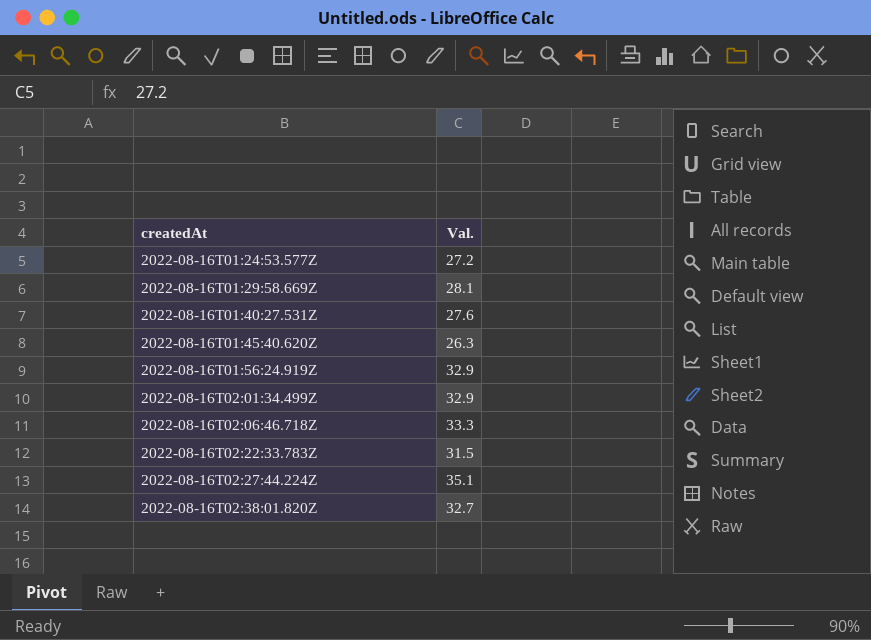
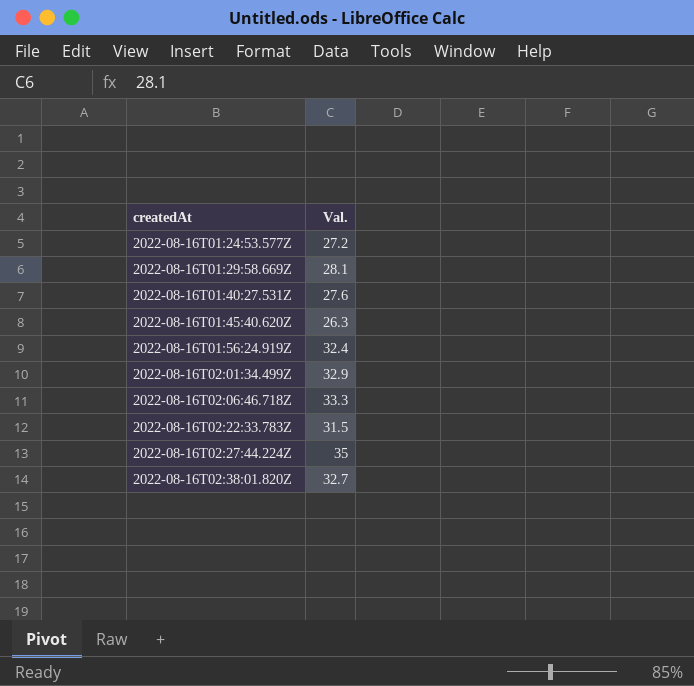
2022-08-16T01:56:24.919Z | Val.: 32.9 -> 32.4
2022-08-16T02:27:44.224Z | Val.: 35.1 -> 35

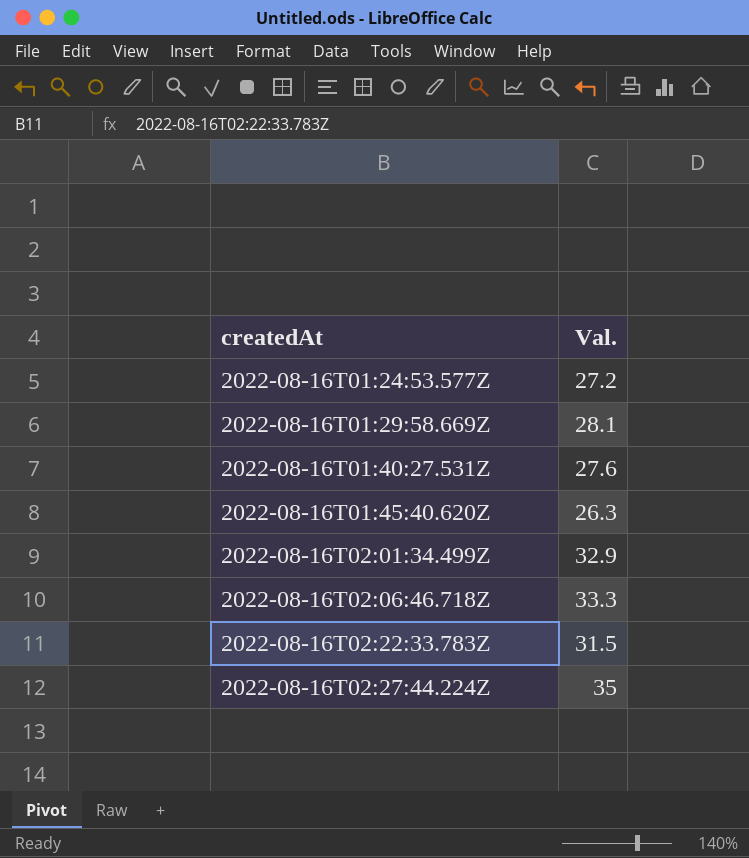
row 2022-08-16T01:56:24.919Z: 32.4 -> none
row 2022-08-16T02:38:01.820Z: 32.7 -> none

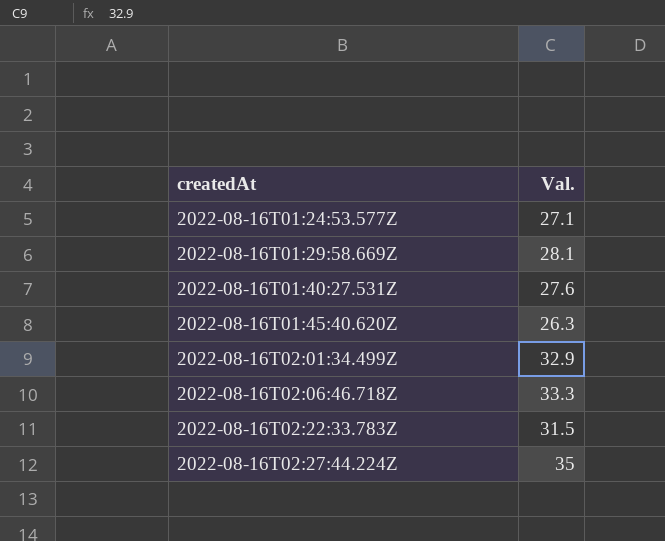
2022-08-16T01:24:53.577Z | Val.: 27.2 -> 27.1

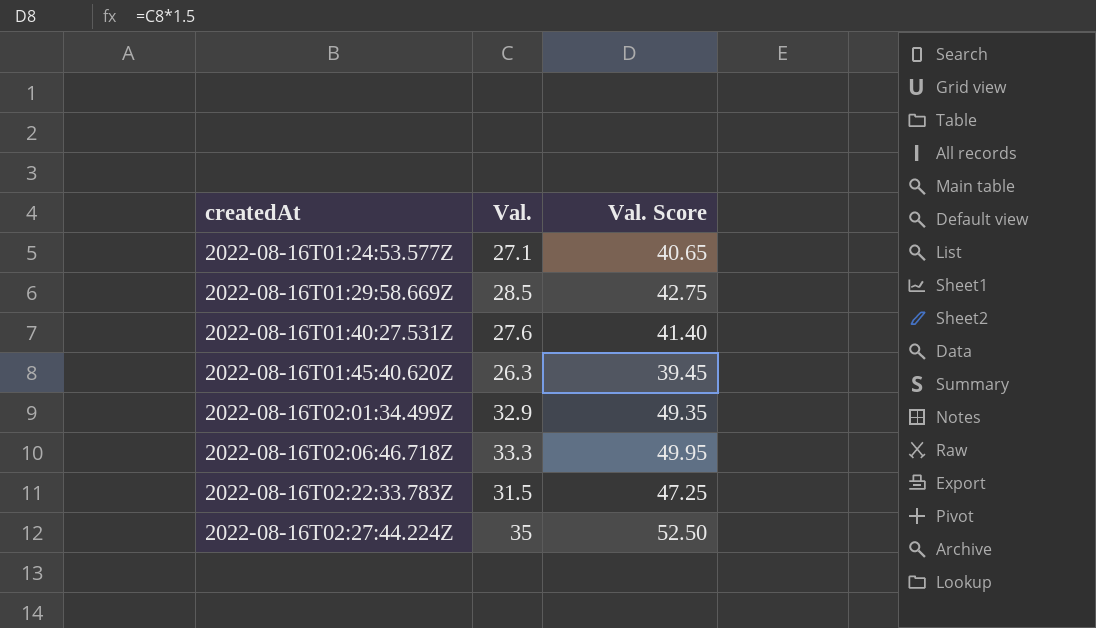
column Val. Score | formula: none -> [Val.] * 1.5
2022-08-16T01:29:58.669Z | Val.: 28.1 -> 28.5

